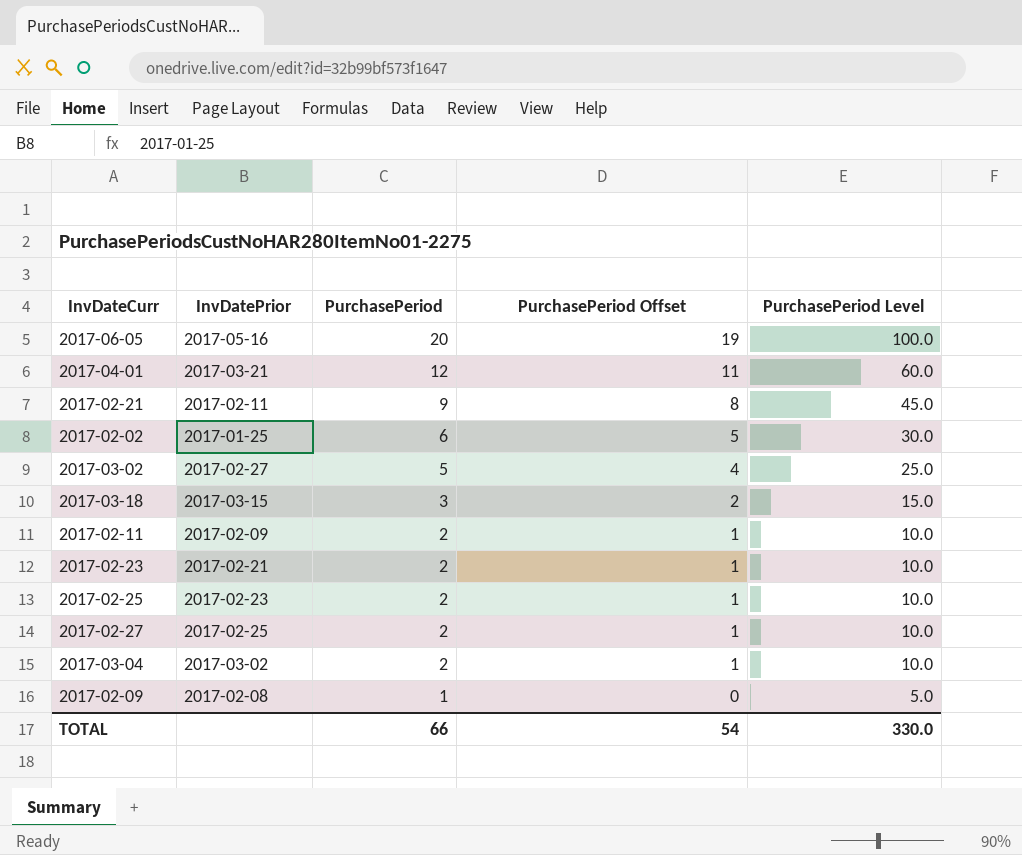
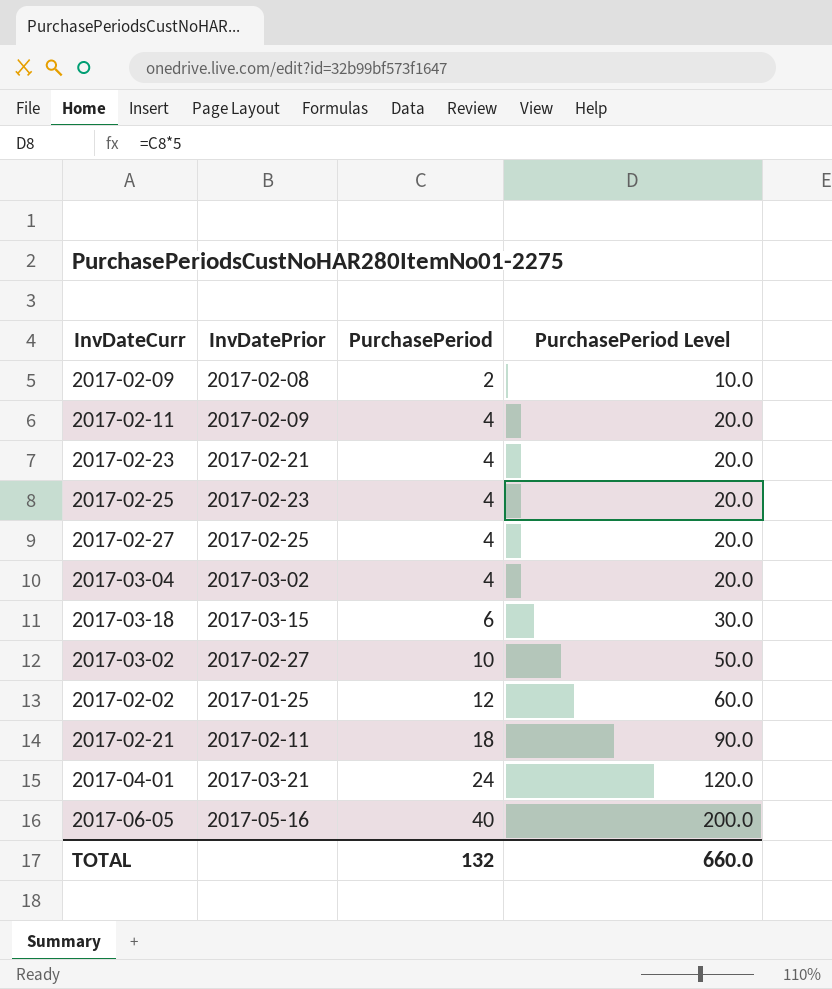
row order: PurchasePeriod descending -> PurchasePeriod ascending
column PurchasePeriod Offset | formula: [PurchasePeriod] - 1 -> none
2017-02-09 | PurchasePeriod: 1 -> 2
2017-02-09 | PurchasePeriod Level: 5.0 -> 10.0
2017-02-11 | PurchasePeriod: 2 -> 4
2017-02-11 | PurchasePeriod Level: 10.0 -> 20.0
2017-02-23 | PurchasePeriod: 2 -> 4
2017-02-23 | PurchasePeriod Level: 10.0 -> 20.0
2017-02-25 | PurchasePeriod: 2 -> 4
2017-02-25 | PurchasePeriod Level: 10.0 -> 20.0
2017-02-27 | PurchasePeriod: 2 -> 4
2017-02-27 | PurchasePeriod Level: 10.0 -> 20.0
2017-03-04 | PurchasePeriod: 2 -> 4
2017-03-04 | PurchasePeriod Level: 10.0 -> 20.0
2017-03-18 | PurchasePeriod: 3 -> 6
2017-03-18 | PurchasePeriod Level: 15.0 -> 30.0
2017-03-02 | PurchasePeriod: 5 -> 10
2017-03-02 | PurchasePeriod Level: 25.0 -> 50.0
2017-02-02 | PurchasePeriod: 6 -> 12
2017-02-02 | PurchasePeriod Level: 30.0 -> 60.0
2017-02-21 | PurchasePeriod: 9 -> 18
2017-02-21 | PurchasePeriod Level: 45.0 -> 90.0
2017-04-01 | PurchasePeriod: 12 -> 24
2017-04-01 | PurchasePeriod Level: 60.0 -> 120.0
2017-06-05 | PurchasePeriod: 20 -> 40
2017-06-05 | PurchasePeriod Level: 100.0 -> 200.0
TOTAL | PurchasePeriod: 66 -> 132
TOTAL | PurchasePeriod Level: 330.0 -> 660.0

